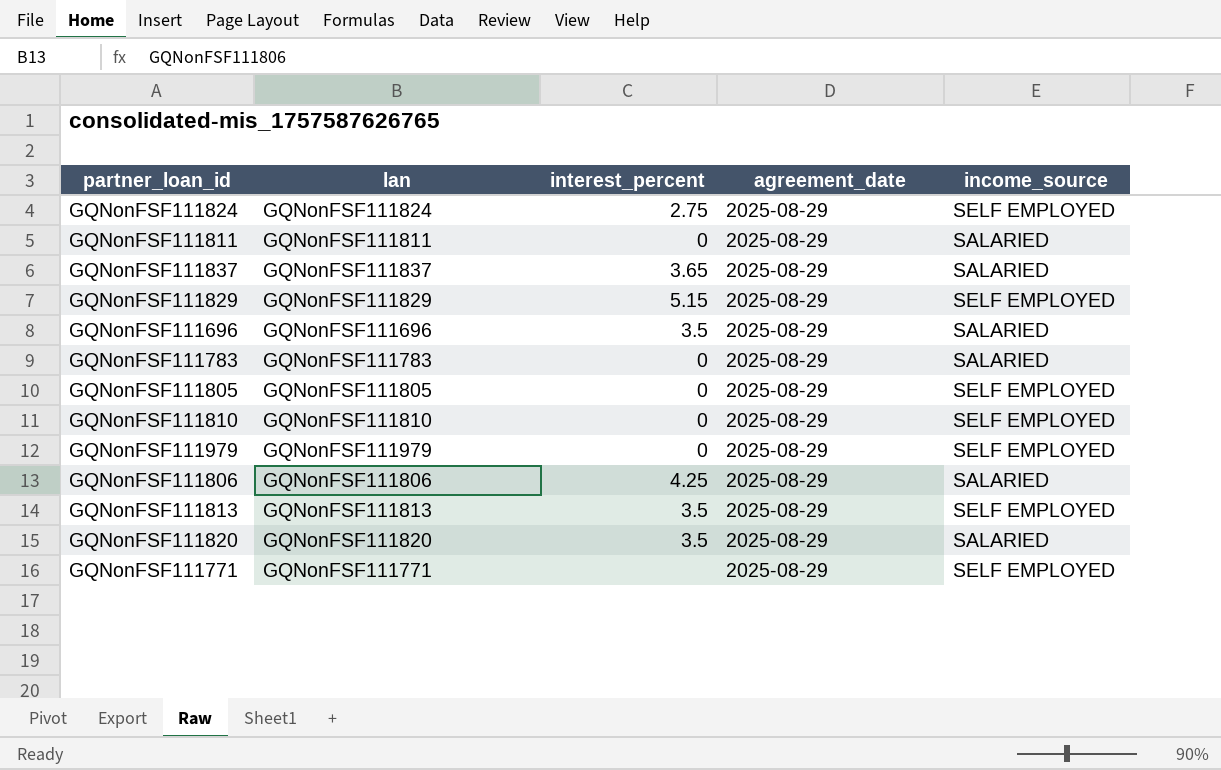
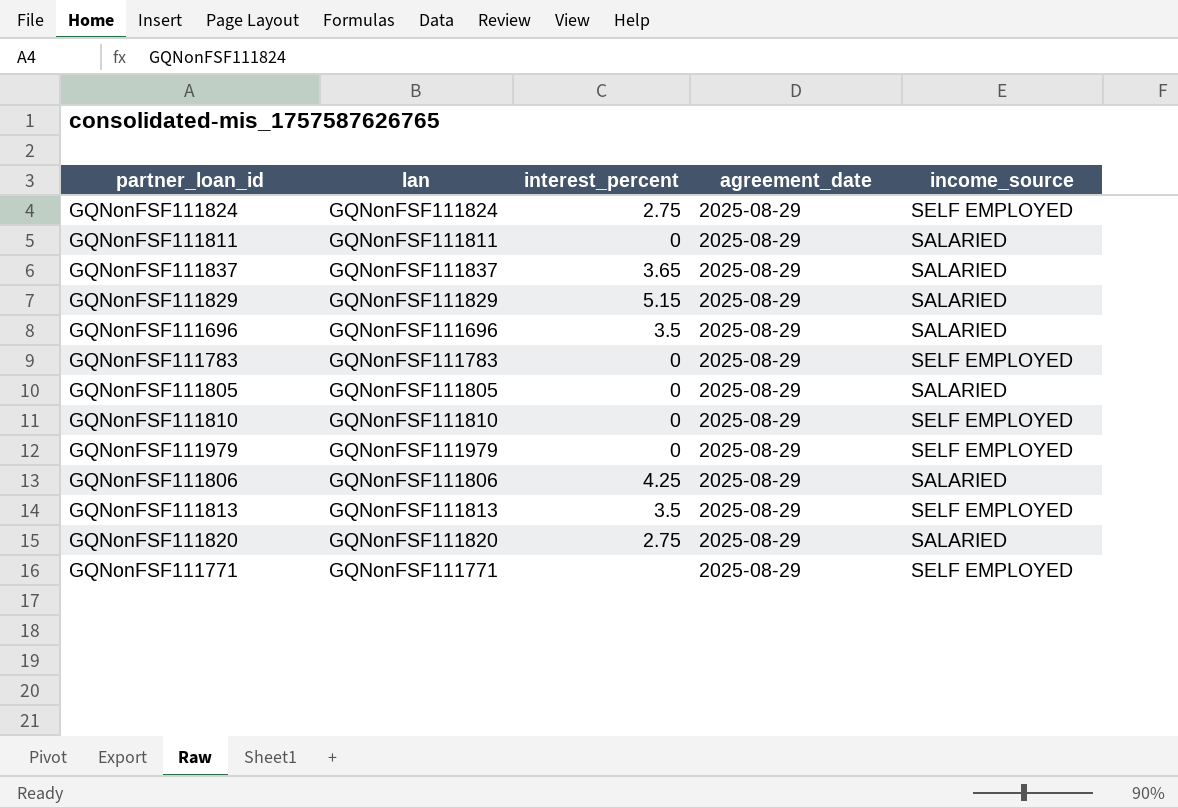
GQNonFSF111829 | income_source: SELF EMPLOYED -> SALARIED
GQNonFSF111783 | income_source: SALARIED -> SELF EMPLOYED
GQNonFSF111805 | income_source: SELF EMPLOYED -> SALARIED
GQNonFSF111820 | interest_percent: 3.5 -> 2.75

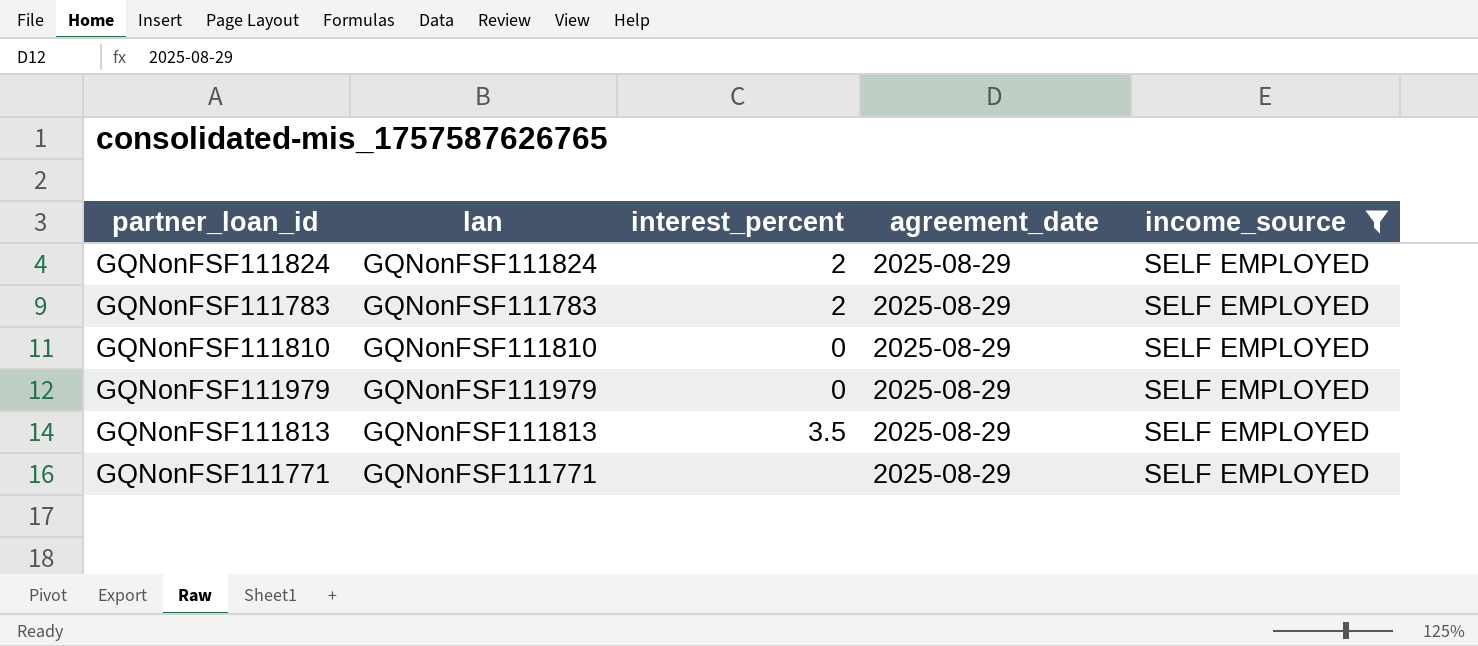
filter: none -> income_source = SELF EMPLOYED
GQNonFSF111824 | interest_percent: 2.75 -> 2
GQNonFSF111783 | interest_percent: 0 -> 2

